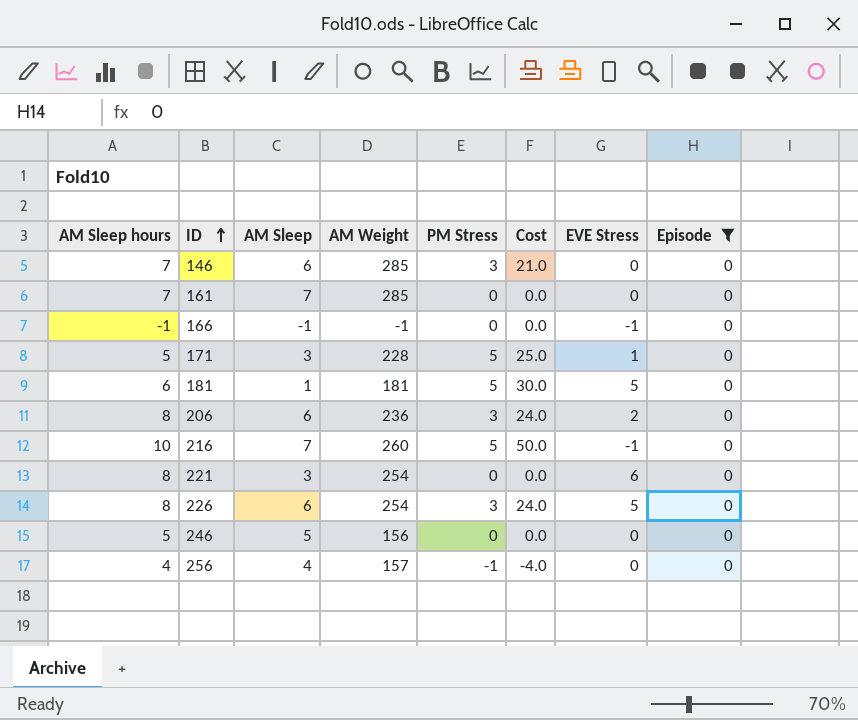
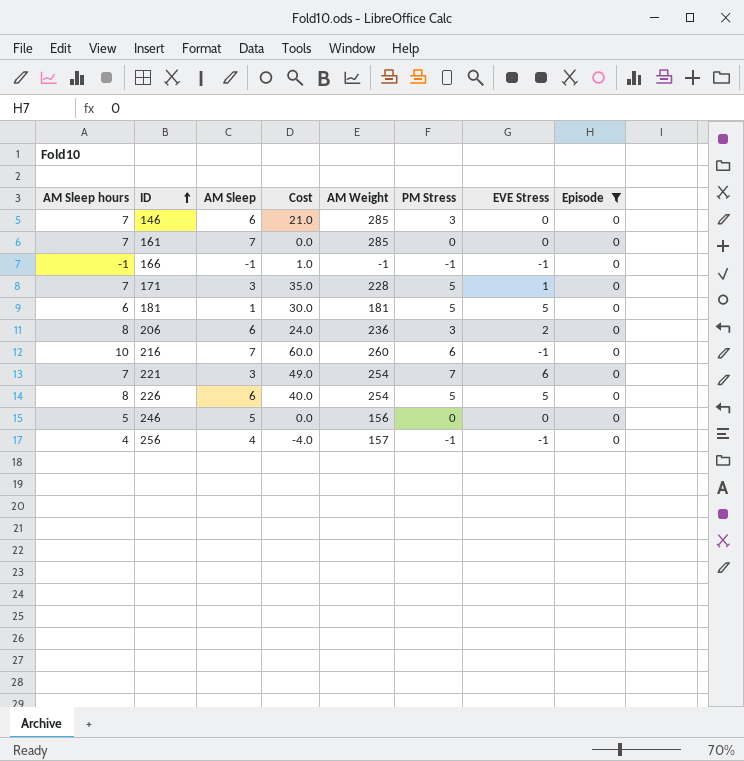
column Cost | position: 6 -> 4
166 | Cost: 0.0 -> 1.0
166 | PM Stress: 0 -> -1
171 | AM Sleep hours: 5 -> 7
171 | Cost: 25.0 -> 35.0
216 | Cost: 50.0 -> 60.0
216 | PM Stress: 5 -> 6
221 | AM Sleep hours: 8 -> 7
221 | Cost: 0.0 -> 49.0
221 | PM Stress: 0 -> 7
226 | Cost: 24.0 -> 40.0
226 | PM Stress: 3 -> 5
256 | EVE Stress: 0 -> -1

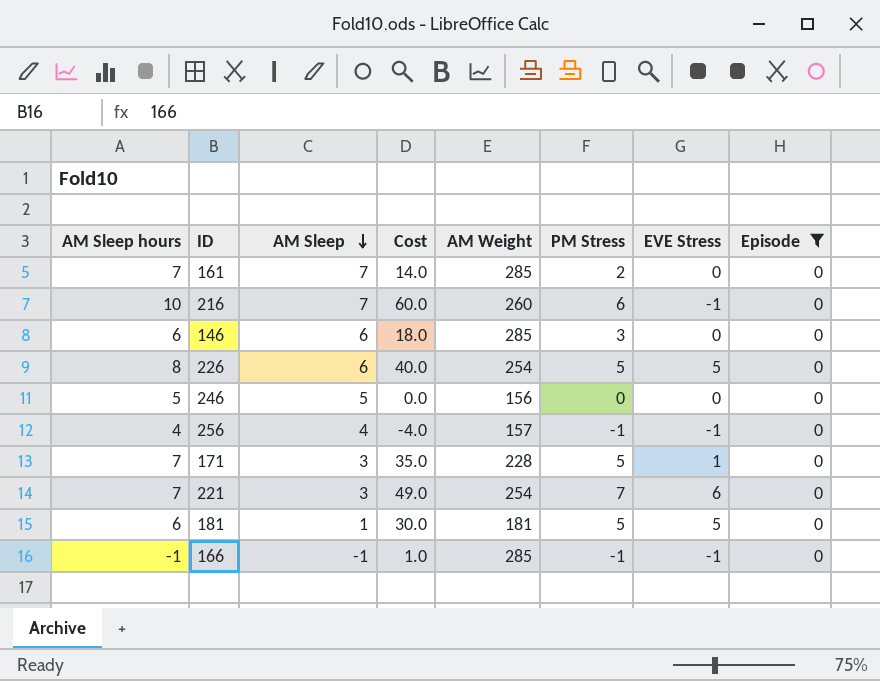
row order: ID ascending -> AM Sleep descending
row 206: 8 | 6 | 24.0 | 236 | 3 | 2 | 0 -> none
161 | Cost: 0.0 -> 14.0
161 | PM Stress: 0 -> 2
146 | AM Sleep hours: 7 -> 6
146 | Cost: 21.0 -> 18.0
166 | AM Weight: -1 -> 285

